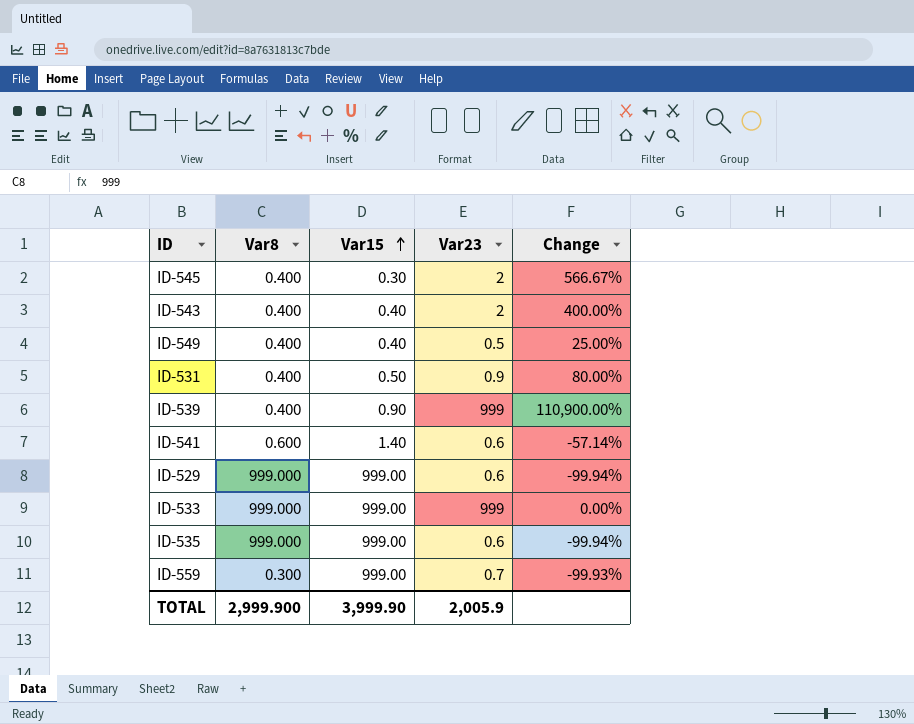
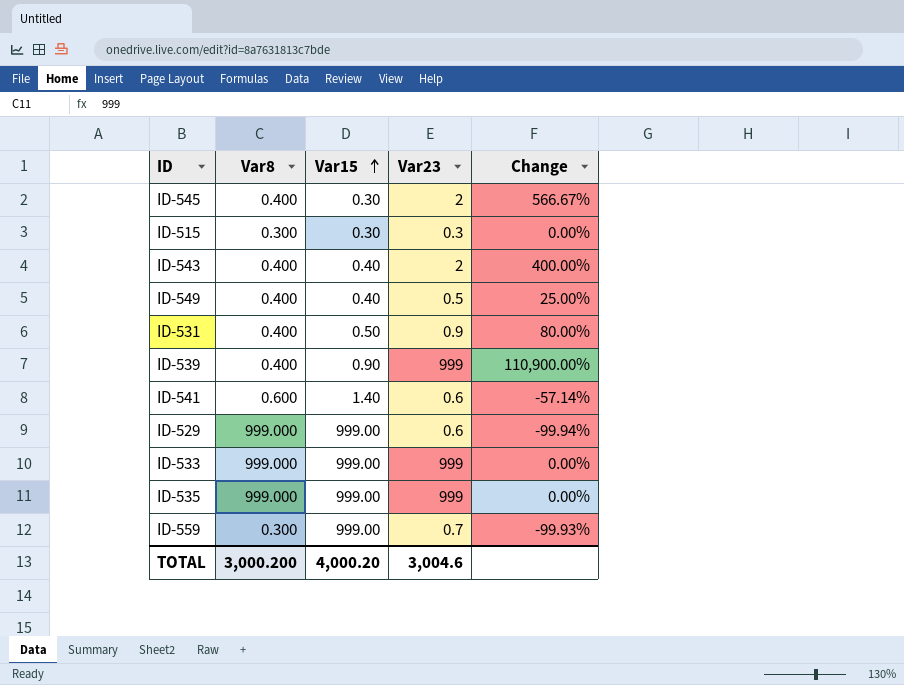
row ID-515: none -> 0.300 | 0.30 | 0.3 | 0.00%
ID-535 | Var23: 0.6 -> 999
ID-535 | Change: -99.94% -> 0.00%
TOTAL | Var8: 2,999.900 -> 3,000.200
TOTAL | Var15: 3,999.90 -> 4,000.20
TOTAL | Var23: 2,005.9 -> 3,004.6

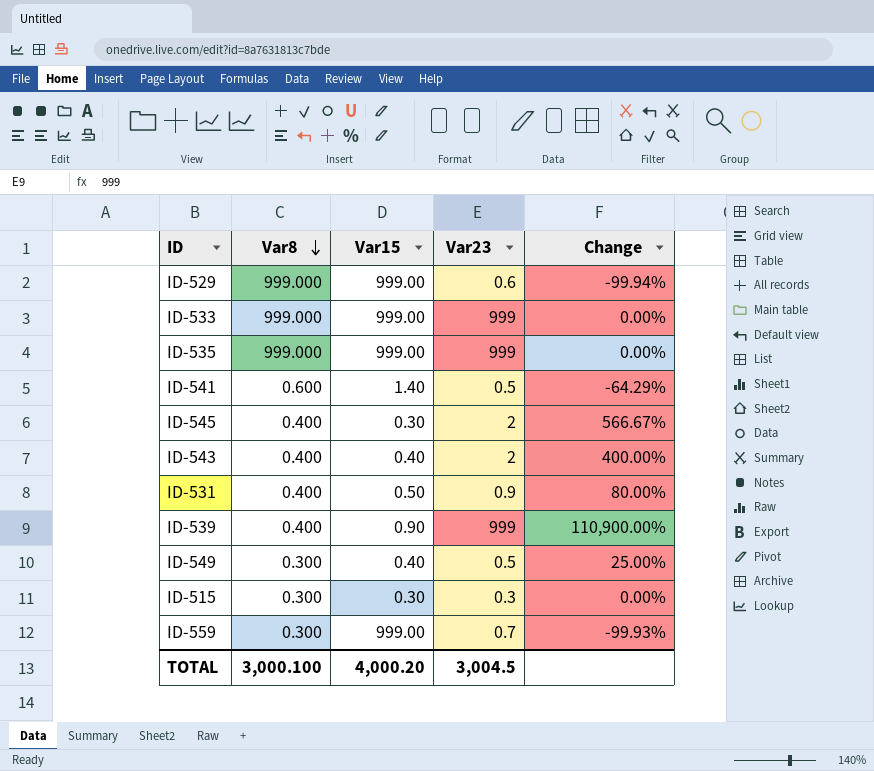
row order: Var15 ascending -> Var8 descending
ID-541 | Var23: 0.6 -> 0.5
ID-541 | Change: -57.14% -> -64.29%
ID-549 | Var8: 0.400 -> 0.300
TOTAL | Var8: 3,000.200 -> 3,000.100
TOTAL | Var23: 3,004.6 -> 3,004.5

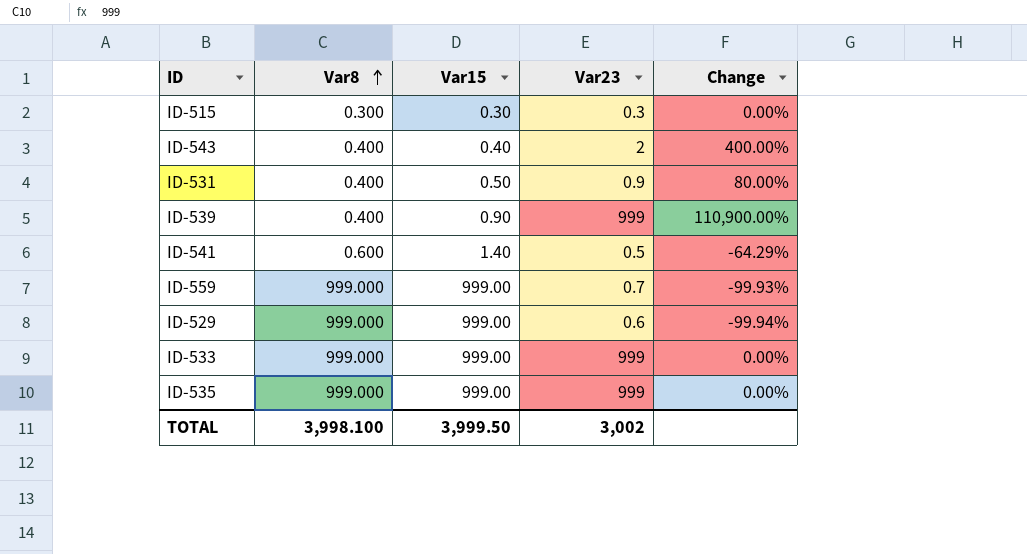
row order: Var8 descending -> Var8 ascending
row ID-545: 0.400 | 0.30 | 2 | 566.67% -> none
row ID-549: 0.300 | 0.40 | 0.5 | 25.00% -> none
ID-559 | Var8: 0.300 -> 999.000
TOTAL | Var8: 3,000.100 -> 3,998.100
TOTAL | Var15: 4,000.20 -> 3,999.50
TOTAL | Var23: 3,004.5 -> 3,002

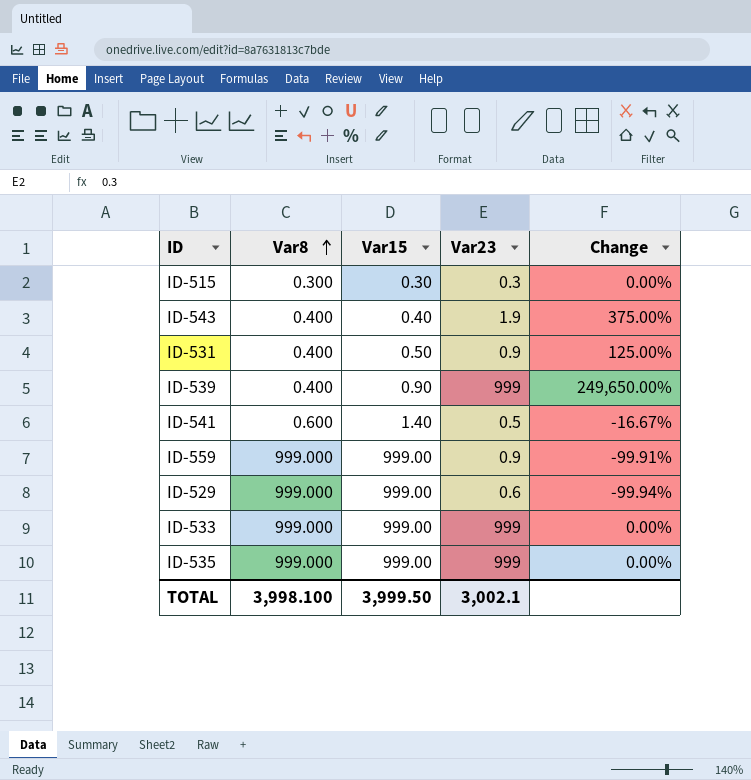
column Change | formula: ([Var23] - [Var15]) / [Var15] -> ([Var23] - [Var8]) / [Var8]
ID-543 | Var23: 2 -> 1.9
ID-559 | Var23: 0.7 -> 0.9
TOTAL | Var23: 3,002 -> 3,002.1

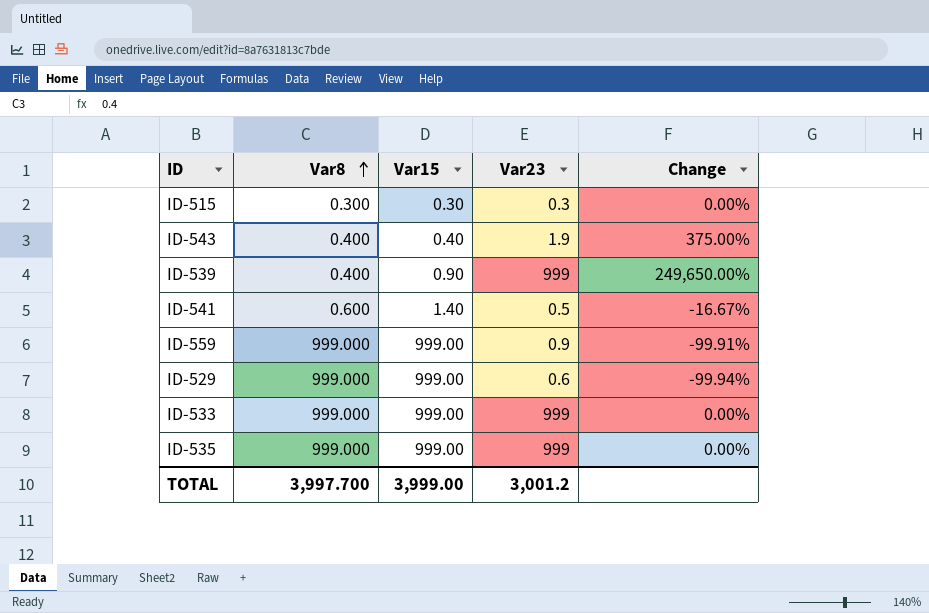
row ID-531: 0.400 | 0.50 | 0.9 | 125.00% -> none
TOTAL | Var8: 3,998.100 -> 3,997.700
TOTAL | Var15: 3,999.50 -> 3,999.00
TOTAL | Var23: 3,002.1 -> 3,001.2

